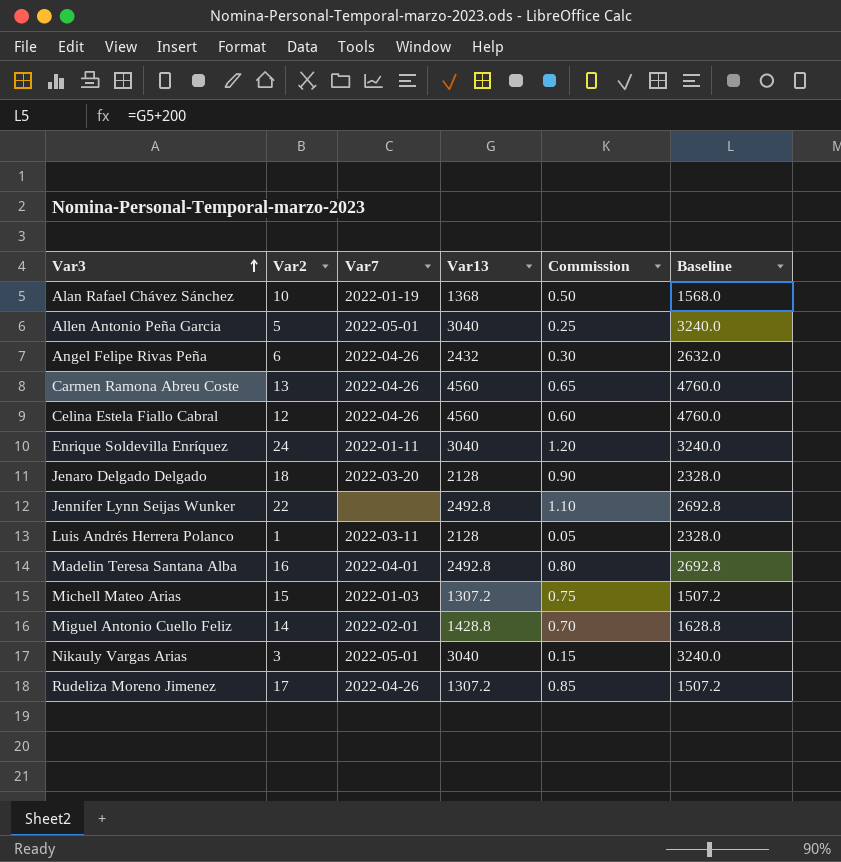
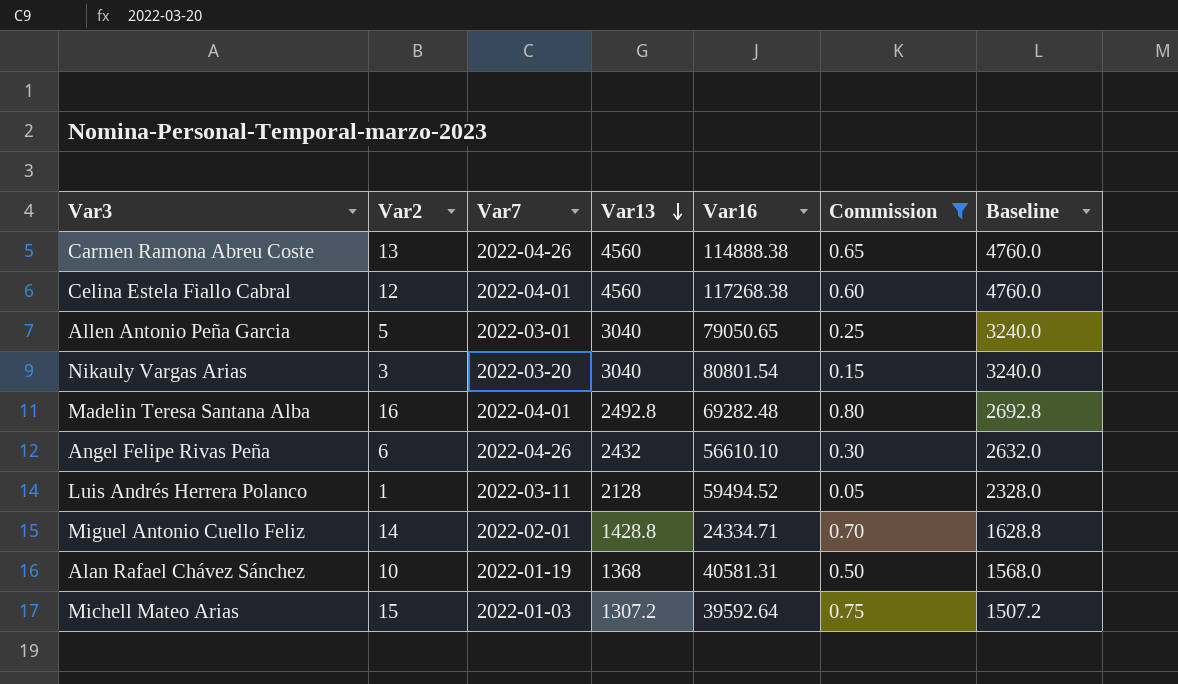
filter: none -> Commission <= 0.80
row order: Var3 ascending -> Var13 descending
column Var16 | position: none -> 5
Celina Estela Fiallo Cabral | Var7: 2022-04-26 -> 2022-04-01
Allen Antonio Peña Garcia | Var7: 2022-05-01 -> 2022-03-01
Nikauly Vargas Arias | Var7: 2022-05-01 -> 2022-03-20

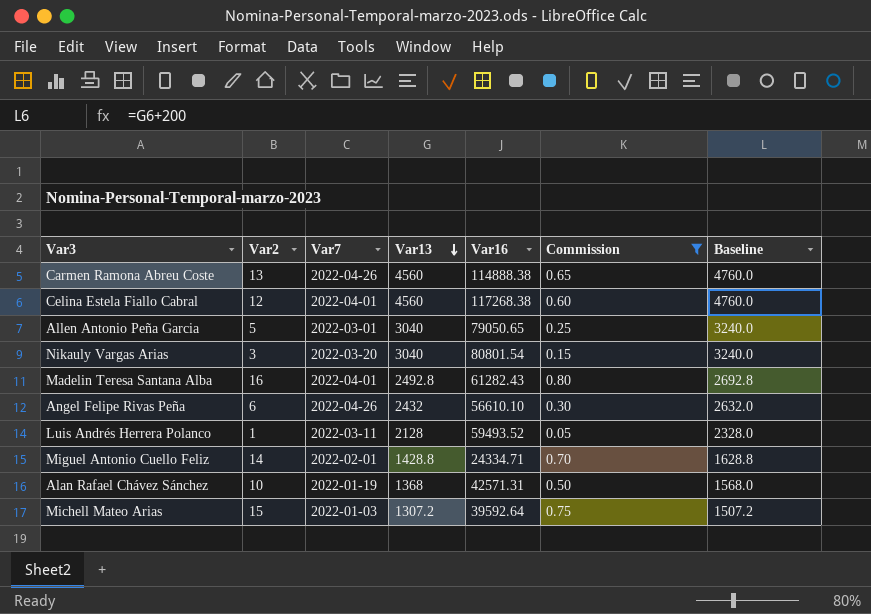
Madelin Teresa Santana Alba | Var16: 69282.48 -> 61282.43
Luis Andrés Herrera Polanco | Var16: 59494.52 -> 59493.52
Alan Rafael Chávez Sánchez | Var16: 40581.31 -> 42571.31

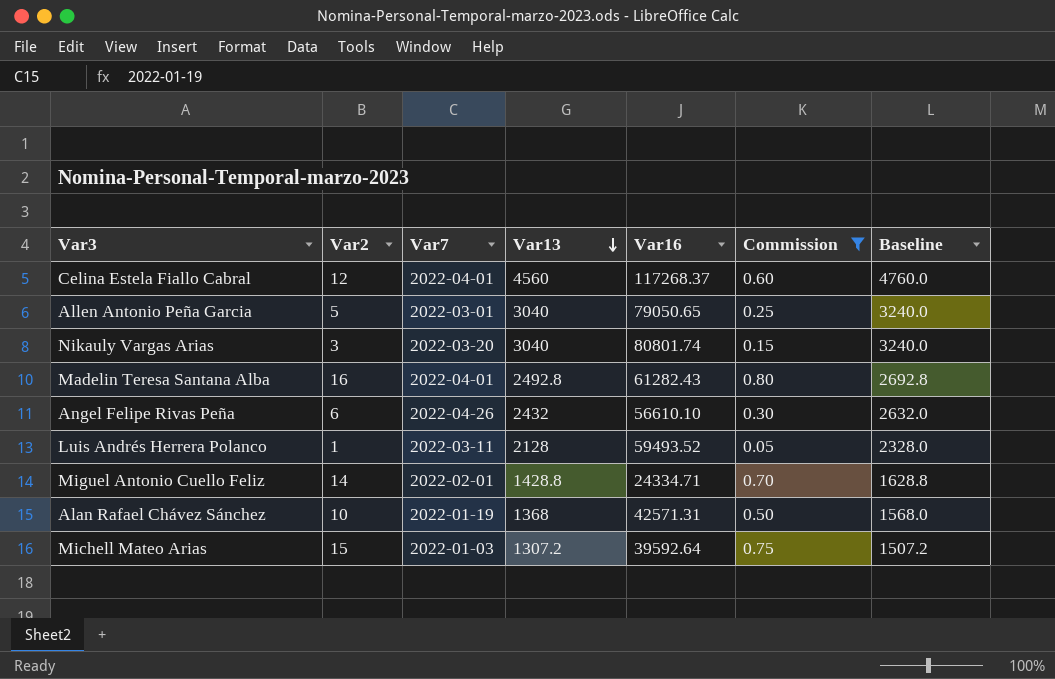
row Carmen Ramona Abreu Coste: 13 | 2022-04-26 | 4560 | 114888.38 | 0.65 | 4760.0 -> none
Celina Estela Fiallo Cabral | Var16: 117268.38 -> 117268.37
Nikauly Vargas Arias | Var16: 80801.54 -> 80801.74

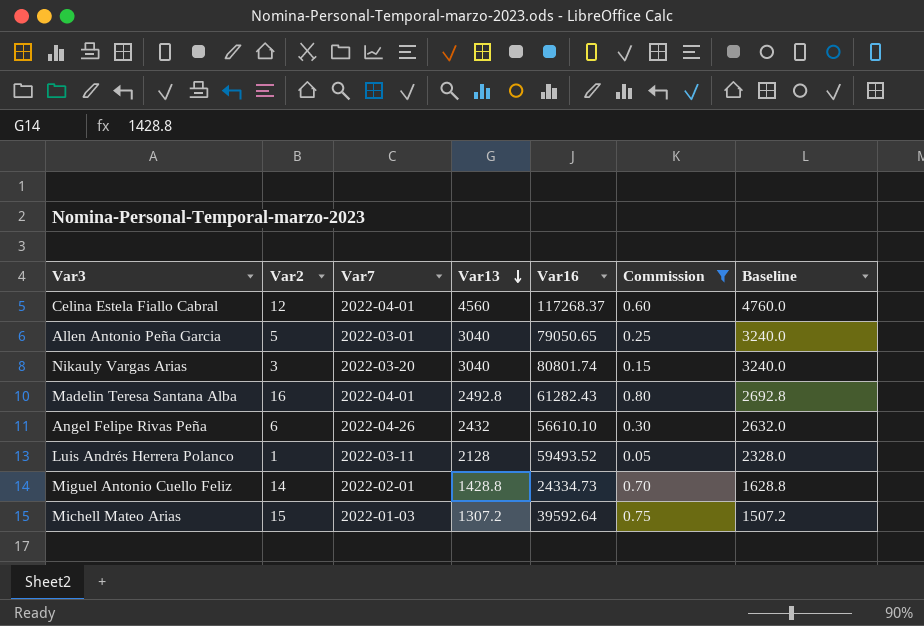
row Alan Rafael Chávez Sánchez: 10 | 2022-01-19 | 1368 | 42571.31 | 0.50 | 1568.0 -> none
Miguel Antonio Cuello Feliz | Var16: 24334.71 -> 24334.73

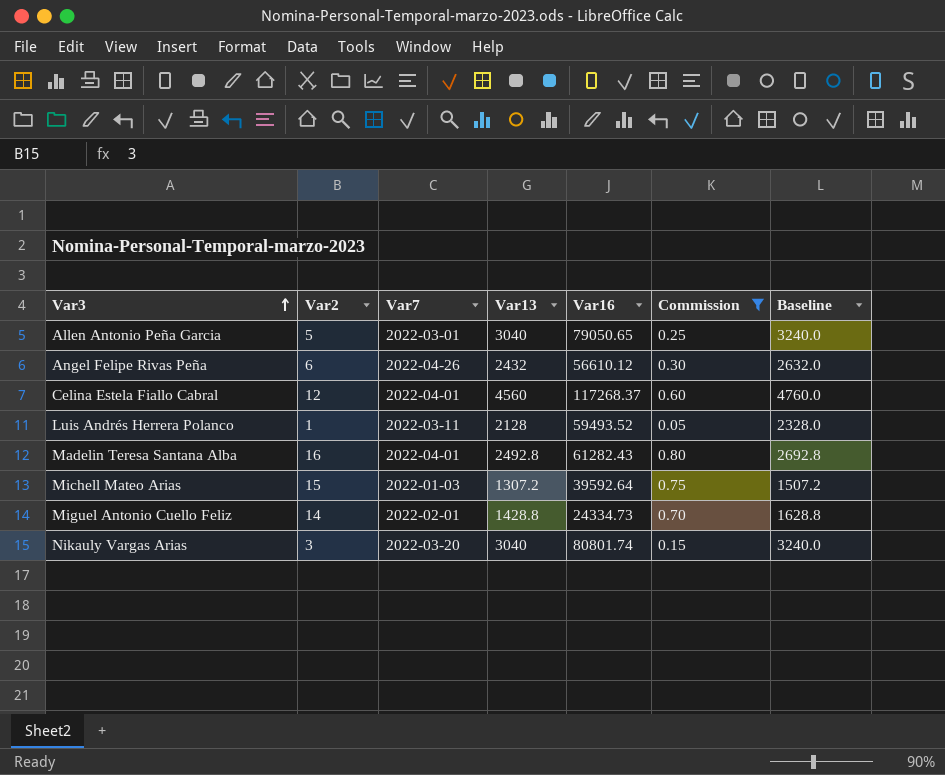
row order: Var13 descending -> Var3 ascending
Angel Felipe Rivas Peña | Var16: 56610.10 -> 56610.12

